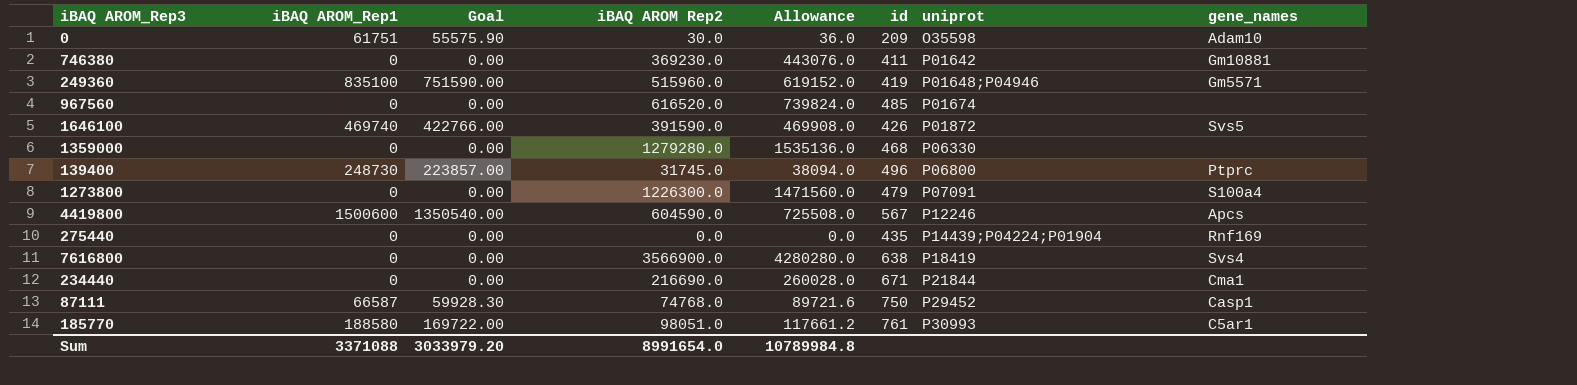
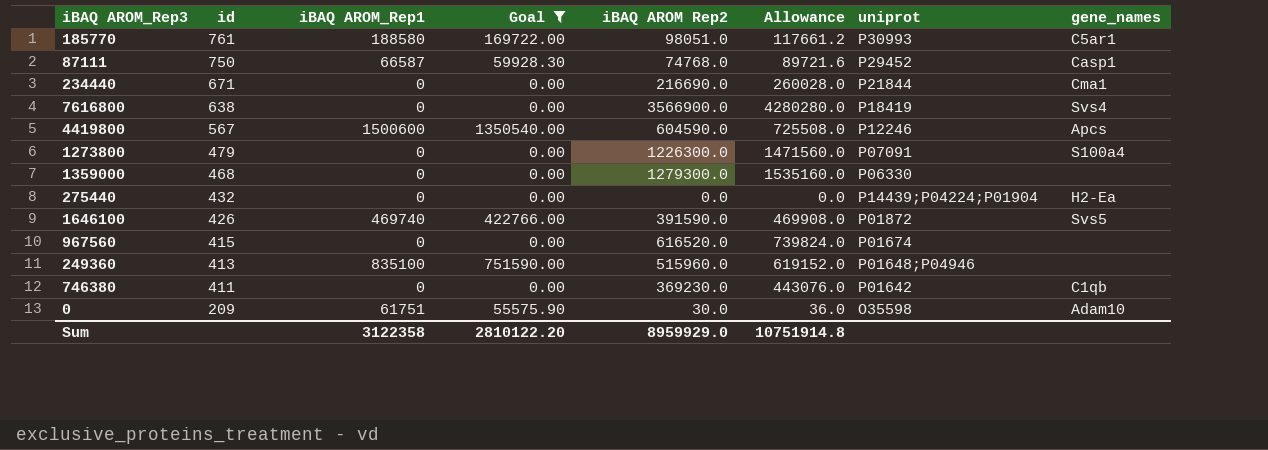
filter: none -> Goal != 223857.00
row order: uniprot ascending -> id descending
column id | position: 6 -> 2
1359000 | iBAQ AROM Rep2: 1279280.0 -> 1279300.0
1359000 | Allowance: 1535136.0 -> 1535160.0
275440 | id: 435 -> 432
275440 | gene_names: Rnf169 -> H2-Ea
967560 | id: 485 -> 415
249360 | id: 419 -> 413
249360 | gene_names: Gm5571 -> none
746380 | gene_names: Gm10881 -> C1qb
Sum | iBAQ AROM_Rep1: 3371088 -> 3122358
Sum | Goal: 3033979.20 -> 2810122.20
Sum | iBAQ AROM Rep2: 8991654.0 -> 8959929.0
Sum | Allowance: 10789984.8 -> 10751914.8

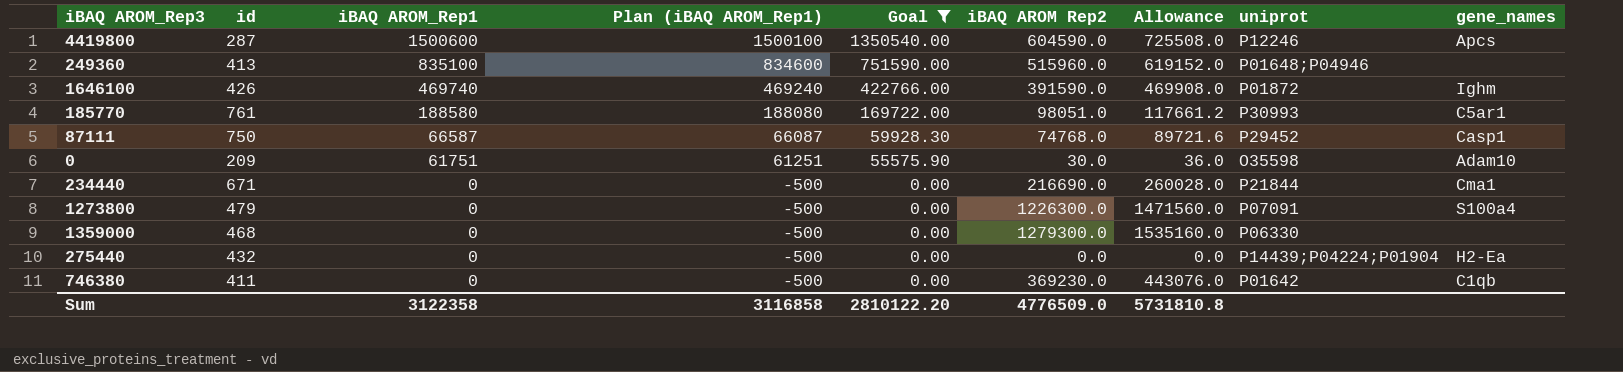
row order: id descending -> iBAQ AROM_Rep1 descending
column Plan (iBAQ AROM_Rep1) | formula: none -> [iBAQ AROM_Rep1] - 500
row 7616800: 638 | 0 | 0.00 | 3566900.0 | 4280280.0 | P18419 | Svs4 -> none
row 967560: 415 | 0 | 0.00 | 616520.0 | 739824.0 | P01674 | none -> none
4419800 | id: 567 -> 287
1646100 | gene_names: Svs5 -> Ighm
Sum | iBAQ AROM Rep2: 8959929.0 -> 4776509.0
Sum | Allowance: 10751914.8 -> 5731810.8

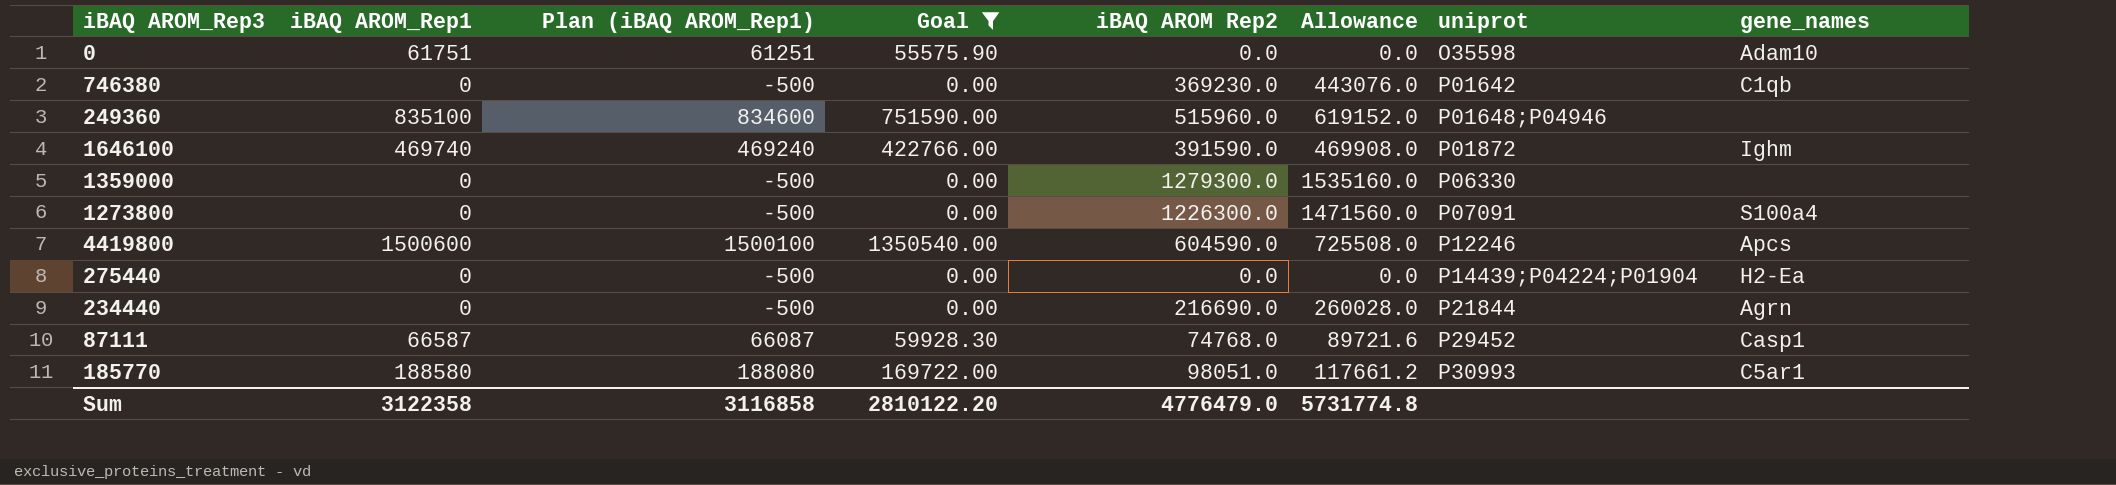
row order: iBAQ AROM_Rep1 descending -> uniprot ascending
column id | position: 2 -> none
0 | iBAQ AROM Rep2: 30.0 -> 0.0
0 | Allowance: 36.0 -> 0.0
234440 | gene_names: Cma1 -> Agrn
Sum | iBAQ AROM Rep2: 4776509.0 -> 4776479.0
Sum | Allowance: 5731810.8 -> 5731774.8

